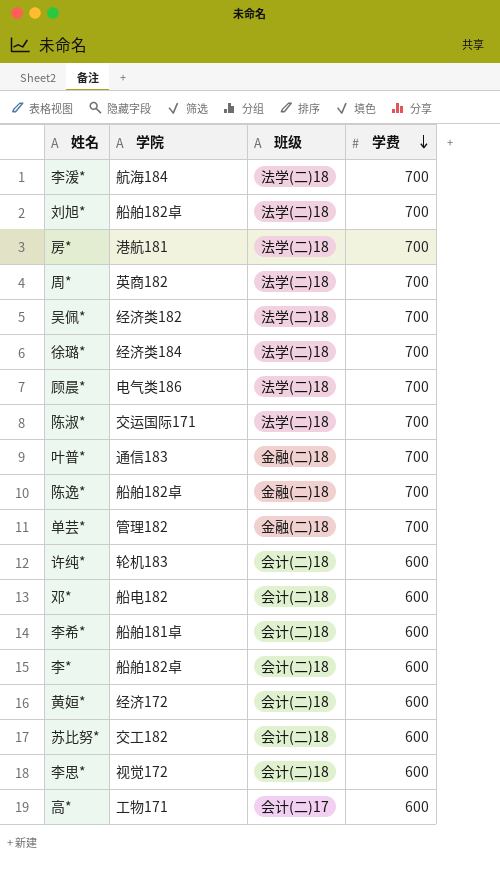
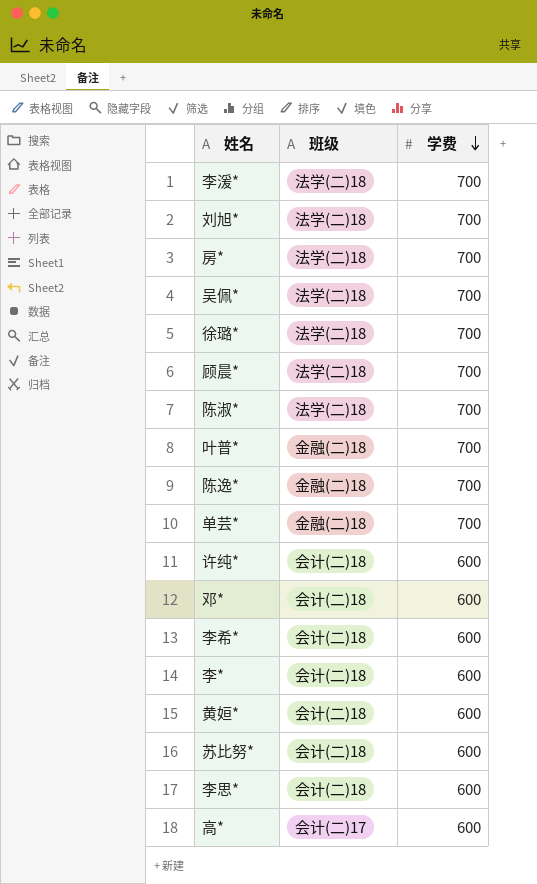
column 学院 | position: 2 -> none
row 周*: 英商182 | 法学(二)18 | 700 -> none

